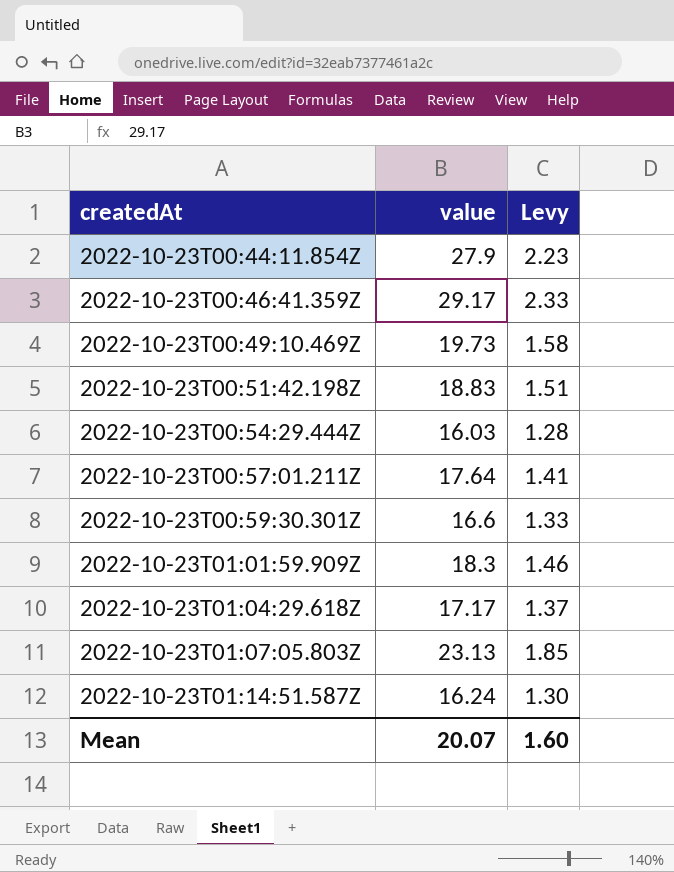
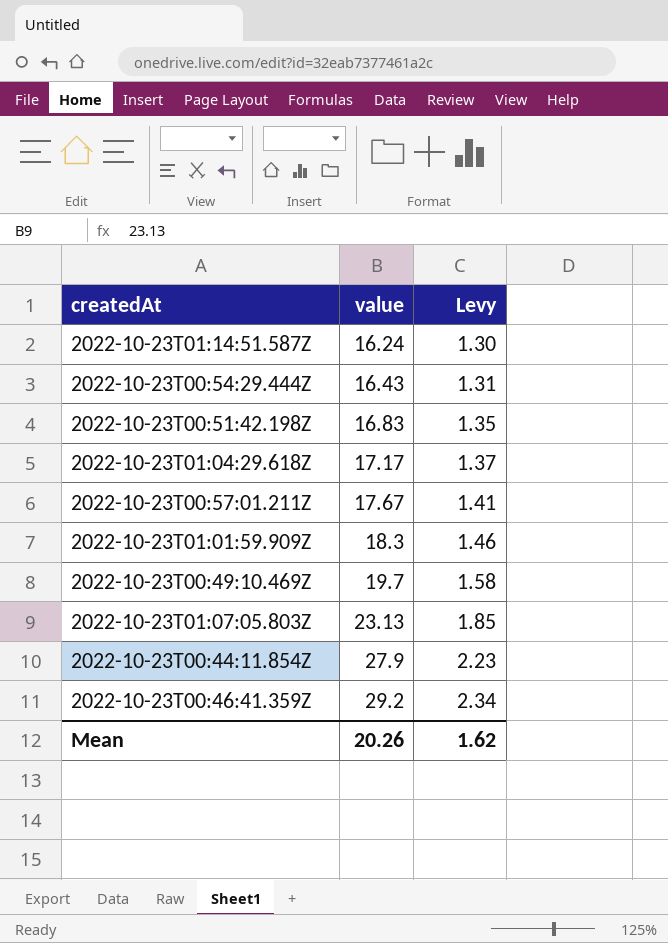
row order: createdAt ascending -> value ascending
row 2022-10-23T00:59:30.301Z: 16.6 | 1.33 -> none
2022-10-23T00:54:29.444Z | value: 16.03 -> 16.43
2022-10-23T00:54:29.444Z | Levy: 1.28 -> 1.31
2022-10-23T00:51:42.198Z | value: 18.83 -> 16.83
2022-10-23T00:51:42.198Z | Levy: 1.51 -> 1.35
2022-10-23T00:57:01.211Z | value: 17.64 -> 17.67
2022-10-23T00:49:10.469Z | value: 19.73 -> 19.7
2022-10-23T00:46:41.359Z | value: 29.17 -> 29.2
2022-10-23T00:46:41.359Z | Levy: 2.33 -> 2.34
Mean | value: 20.07 -> 20.26
Mean | Levy: 1.60 -> 1.62

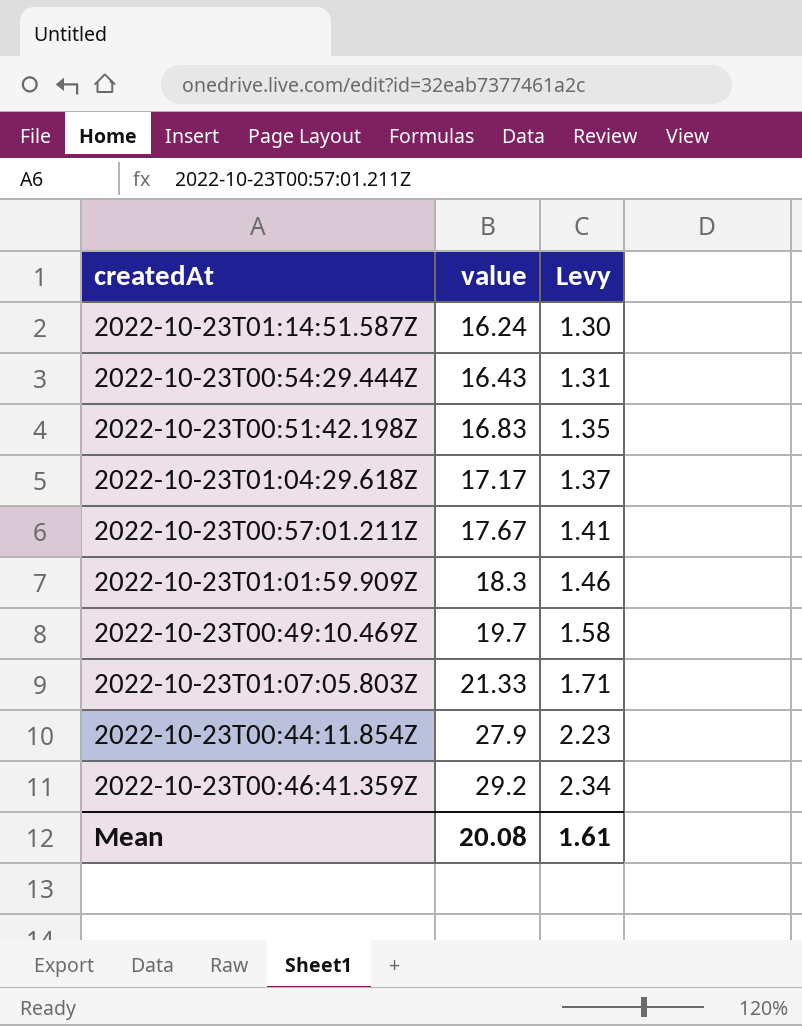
2022-10-23T01:07:05.803Z | value: 23.13 -> 21.33
2022-10-23T01:07:05.803Z | Levy: 1.85 -> 1.71
Mean | value: 20.26 -> 20.08
Mean | Levy: 1.62 -> 1.61

